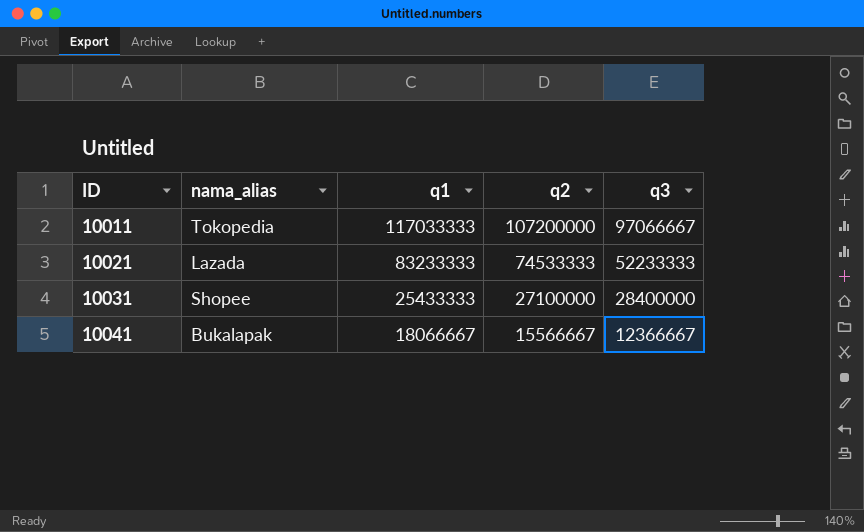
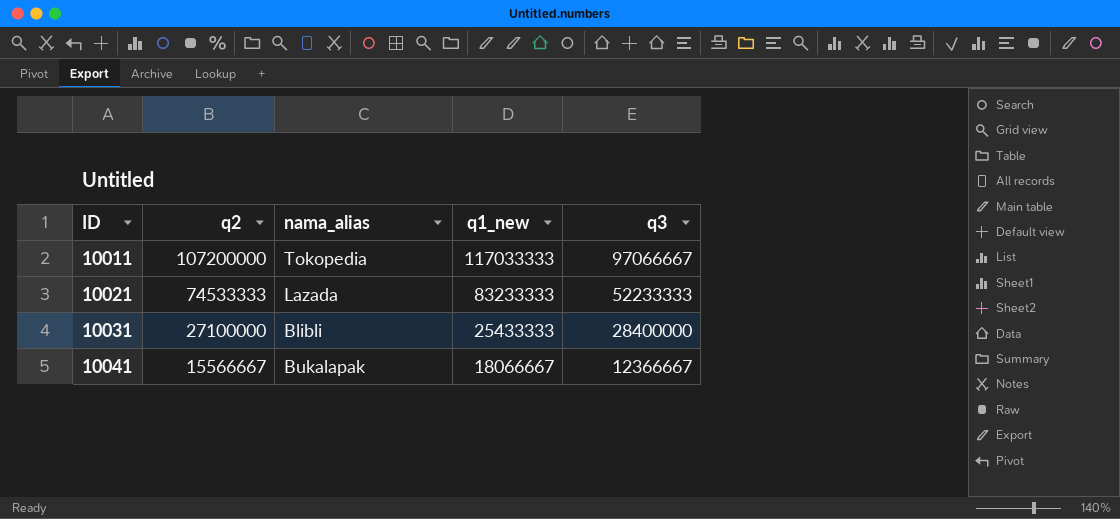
column q2 | position: 4 -> 2
column name: q1 -> q1_new
10031 | nama_alias: Shopee -> Blibli

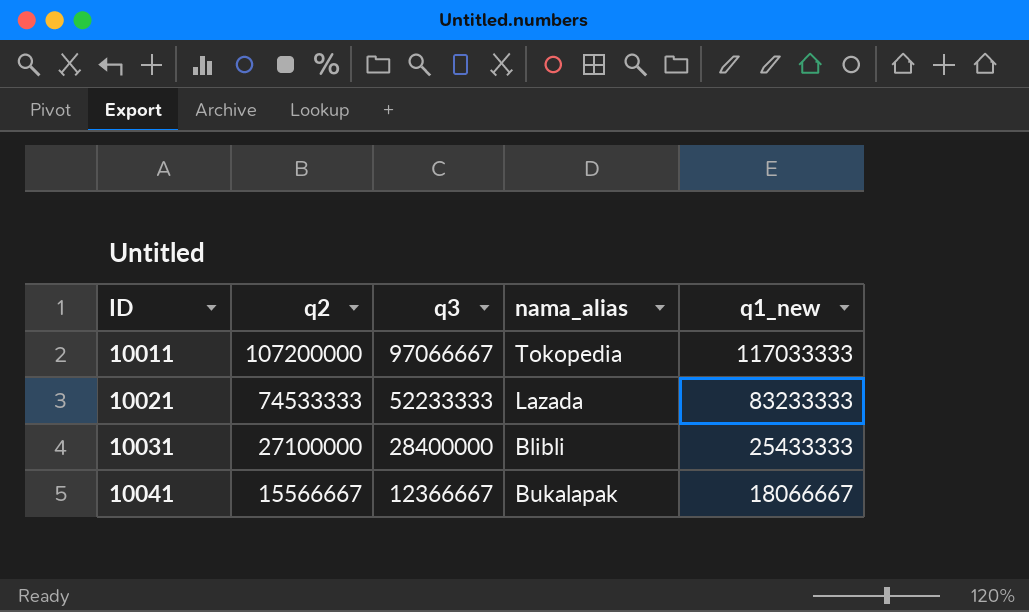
column q3 | position: 5 -> 3

